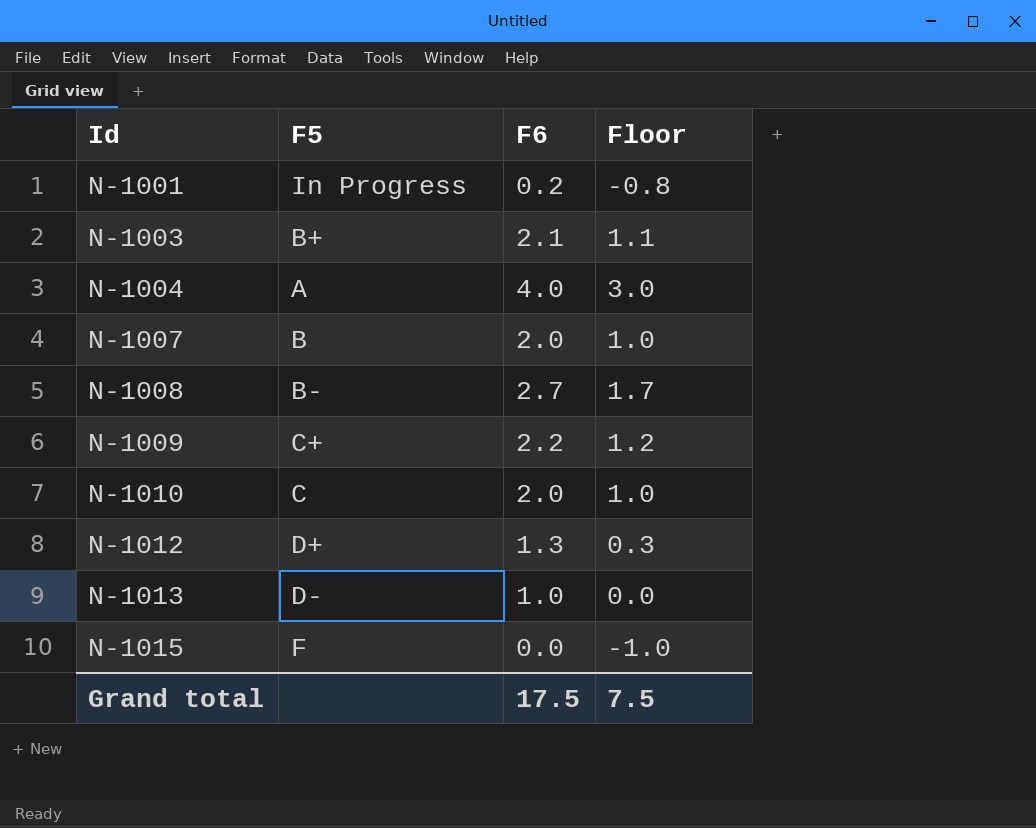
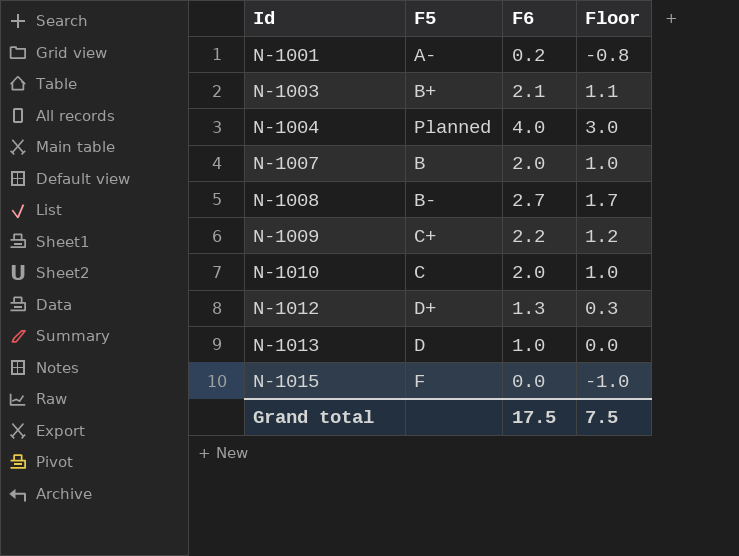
N-1001 | F5: In Progress -> A-
N-1004 | F5: A -> Planned
N-1013 | F5: D- -> D

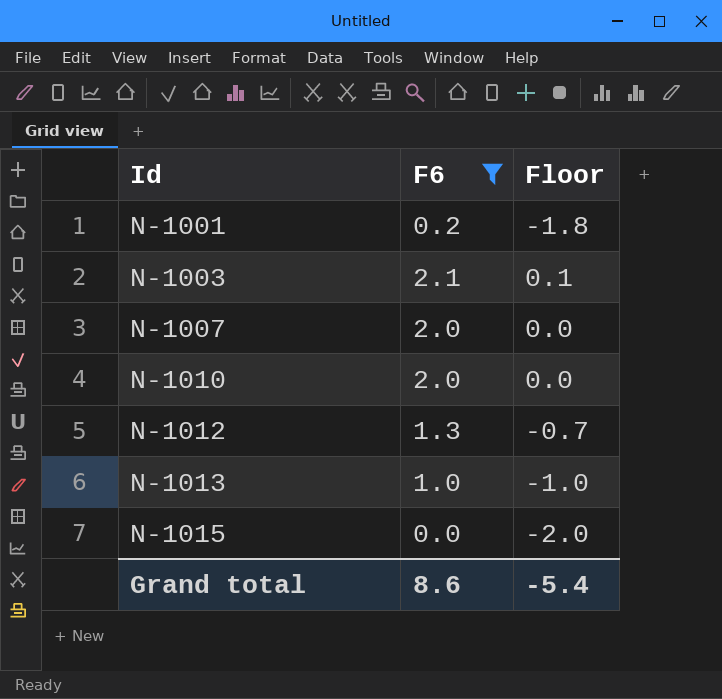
filter: none -> F6 <= 2.1
column F5 | position: 2 -> none
column Floor | formula: [F6] - 1 -> [F6] - 2
Grand total | F6: 17.5 -> 8.6
Grand total | Floor: 7.5 -> -5.4

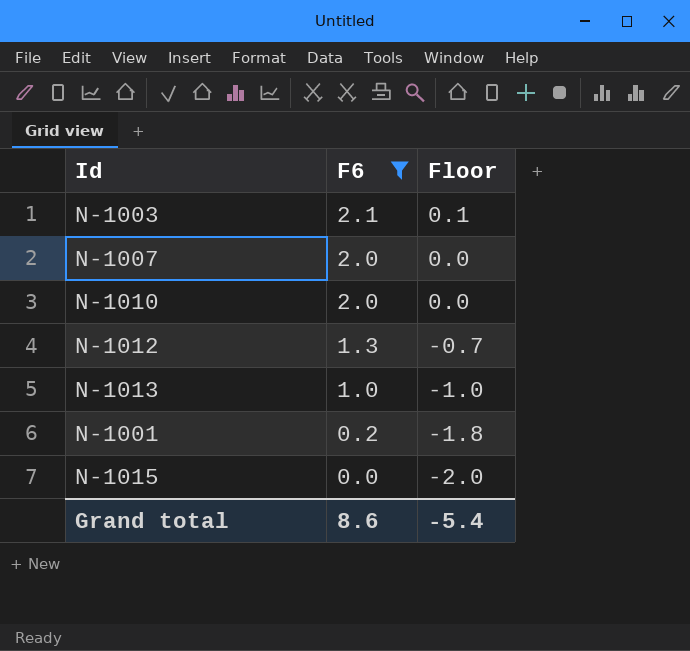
row order: Id ascending -> F6 descending

